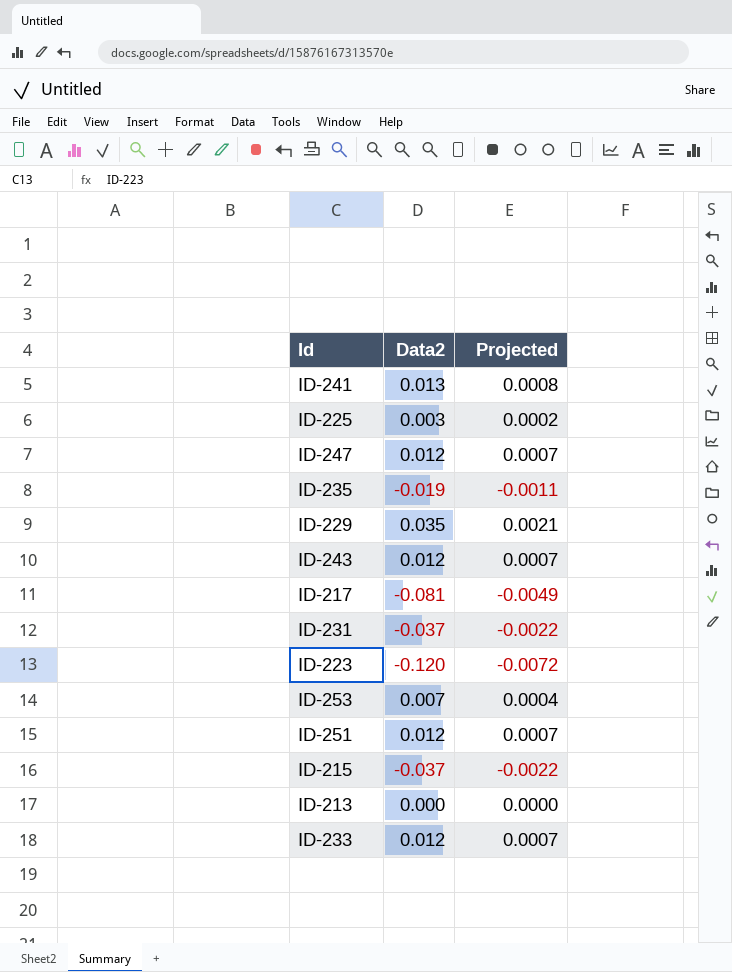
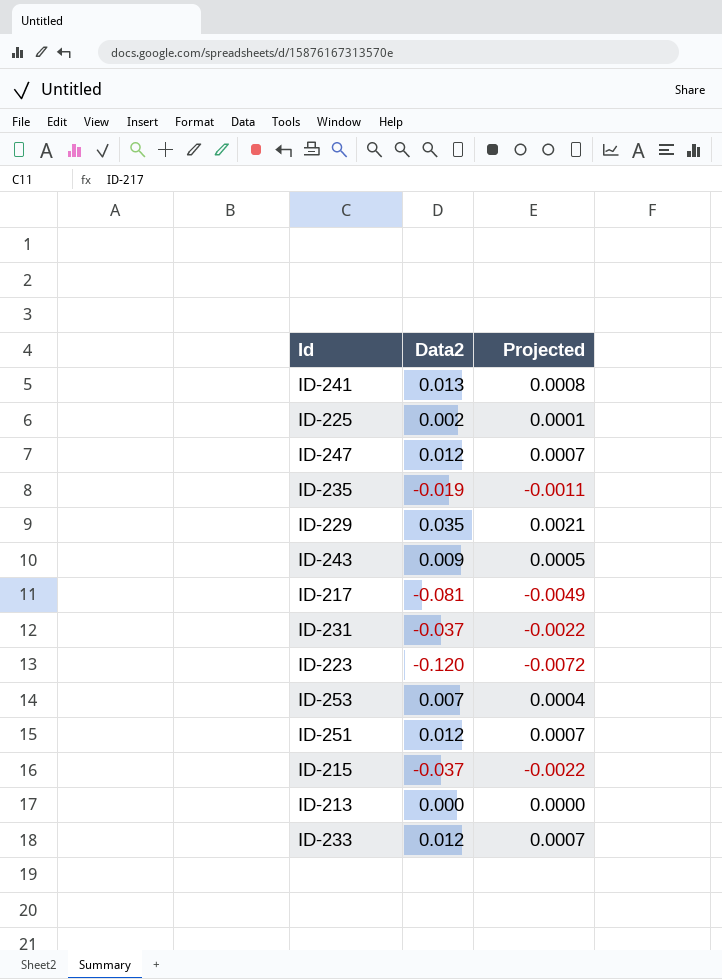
ID-225 | Data2: 0.003 -> 0.002
ID-225 | Projected: 0.0002 -> 0.0001
ID-243 | Data2: 0.012 -> 0.009
ID-243 | Projected: 0.0007 -> 0.0005

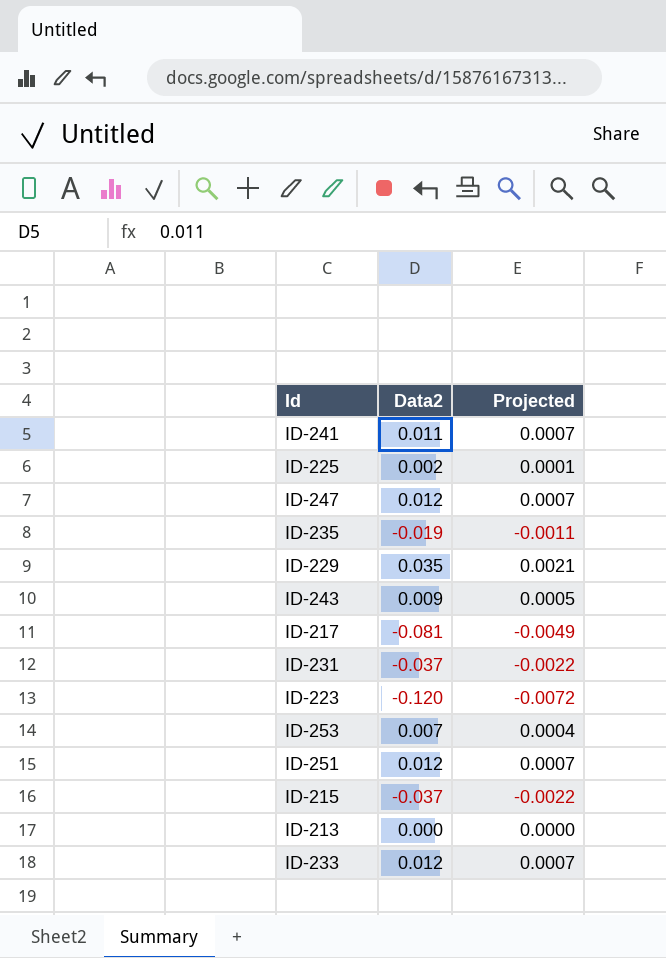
ID-241 | Data2: 0.013 -> 0.011
ID-241 | Projected: 0.0008 -> 0.0007

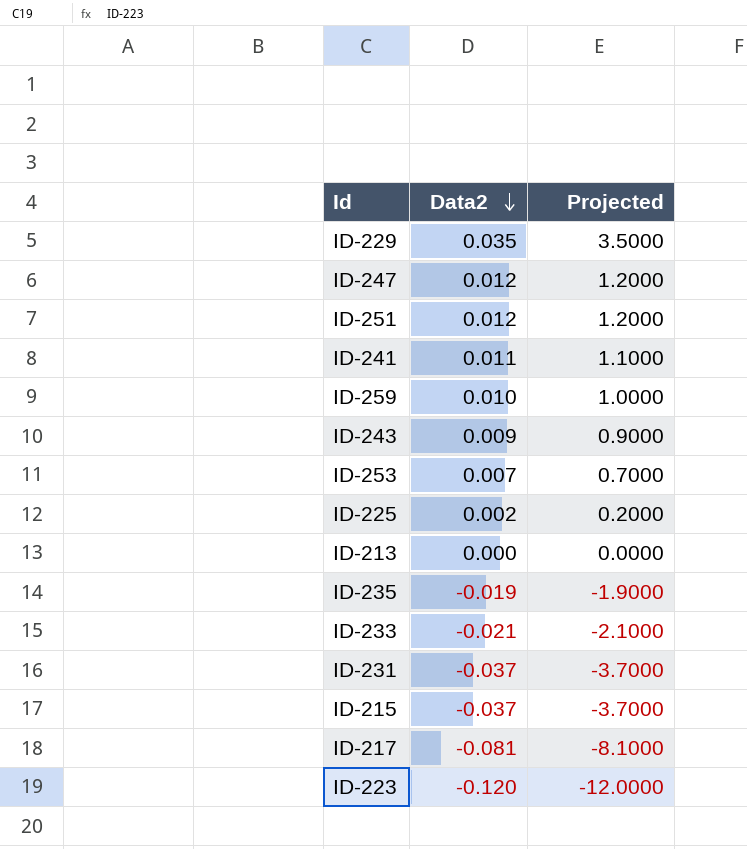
row order: none -> Data2 descending
column Projected | formula: [Data2] * 0.06 -> [Data2] * 100
row ID-259: none -> 0.010 | 1.0000
ID-233 | Data2: 0.012 -> -0.021

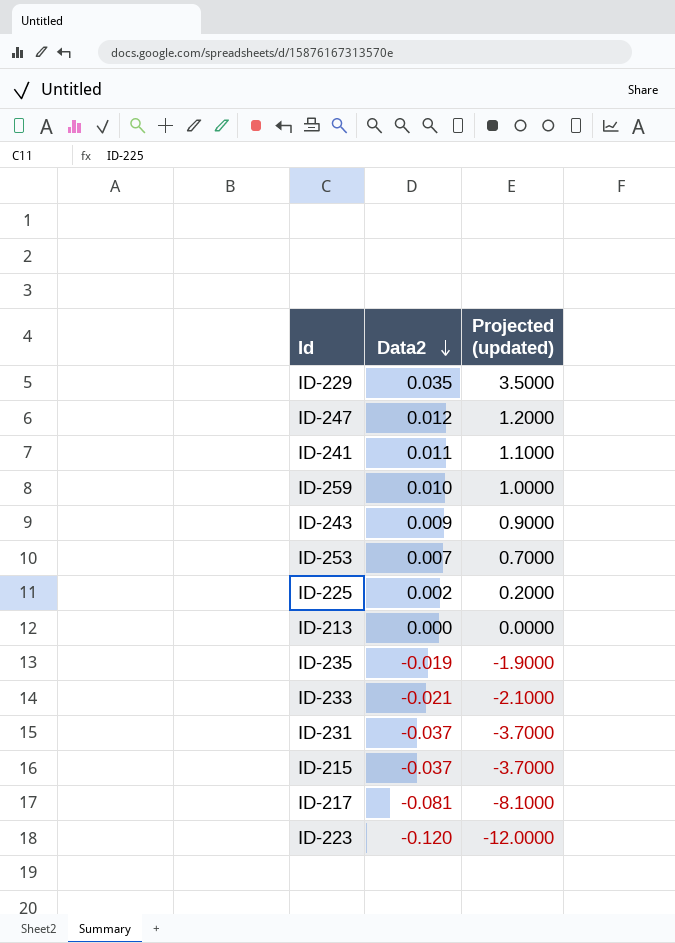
column name: Projected -> Projected (updated)
row ID-251: 0.012 | 1.2000 -> none

